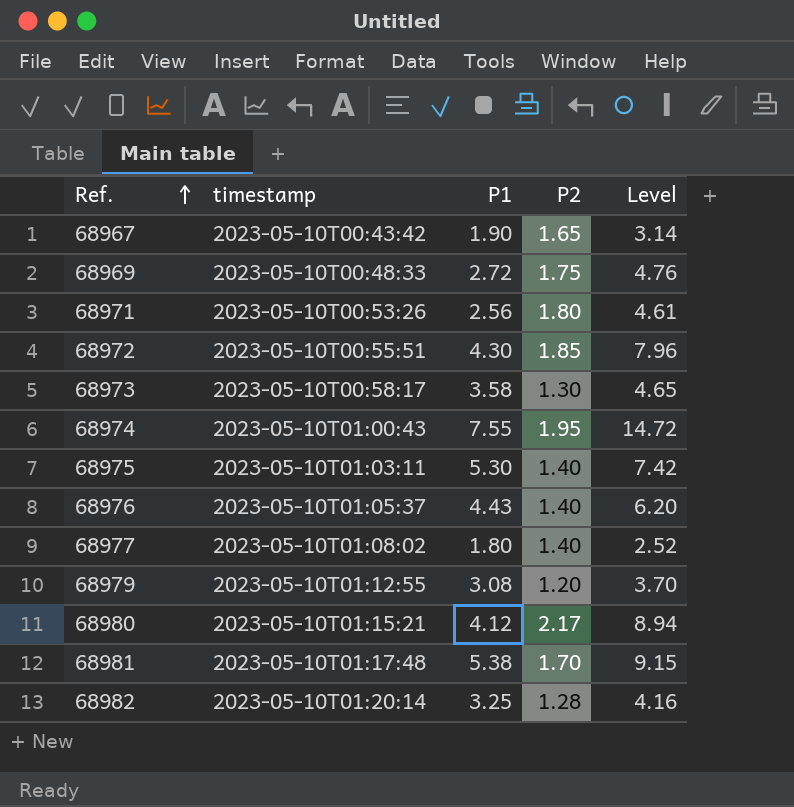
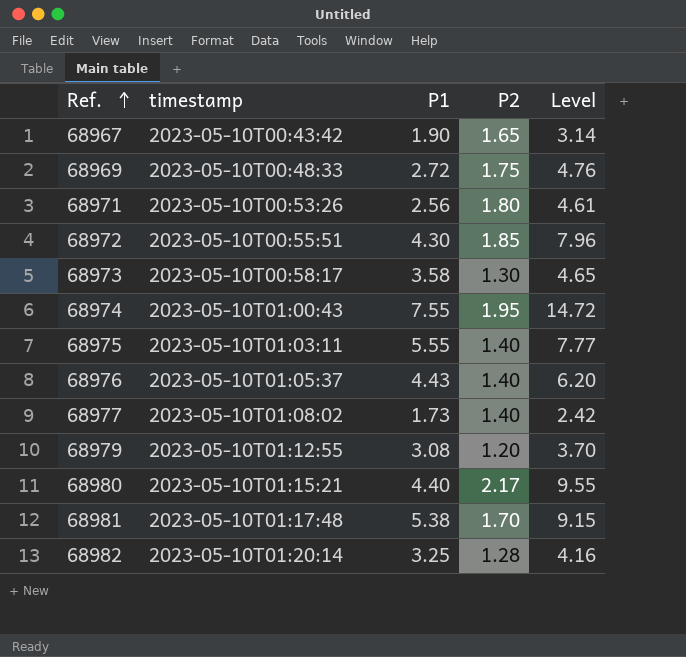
68975 | P1: 5.30 -> 5.55
68975 | Level: 7.42 -> 7.77
68977 | P1: 1.80 -> 1.73
68977 | Level: 2.52 -> 2.42
68980 | P1: 4.12 -> 4.40
68980 | Level: 8.94 -> 9.55

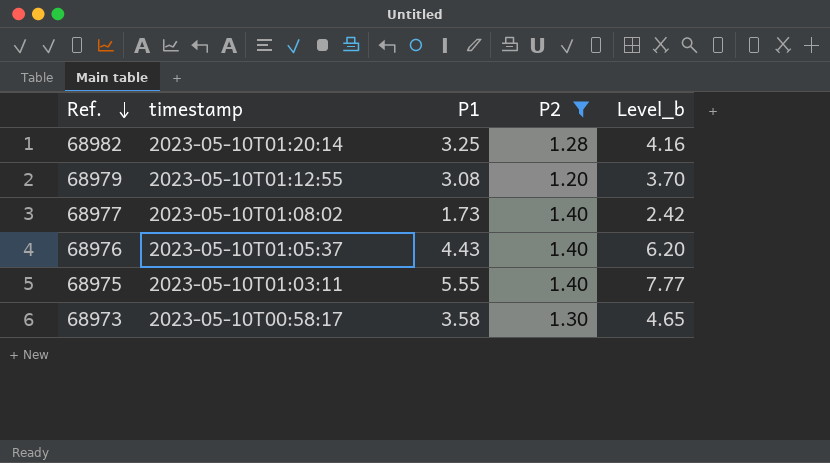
filter: none -> P2 <= 1.40
row order: Ref. ascending -> Ref. descending
column name: Level -> Level_b

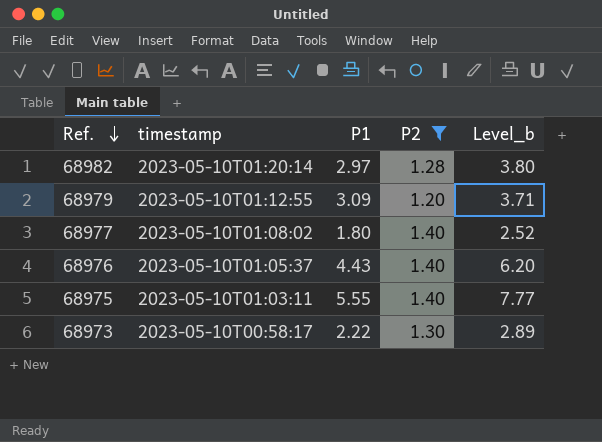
68982 | P1: 3.25 -> 2.97
68982 | Level_b: 4.16 -> 3.80
68979 | P1: 3.08 -> 3.09
68979 | Level_b: 3.70 -> 3.71
68977 | P1: 1.73 -> 1.80
68977 | Level_b: 2.42 -> 2.52
68973 | P1: 3.58 -> 2.22
68973 | Level_b: 4.65 -> 2.89

